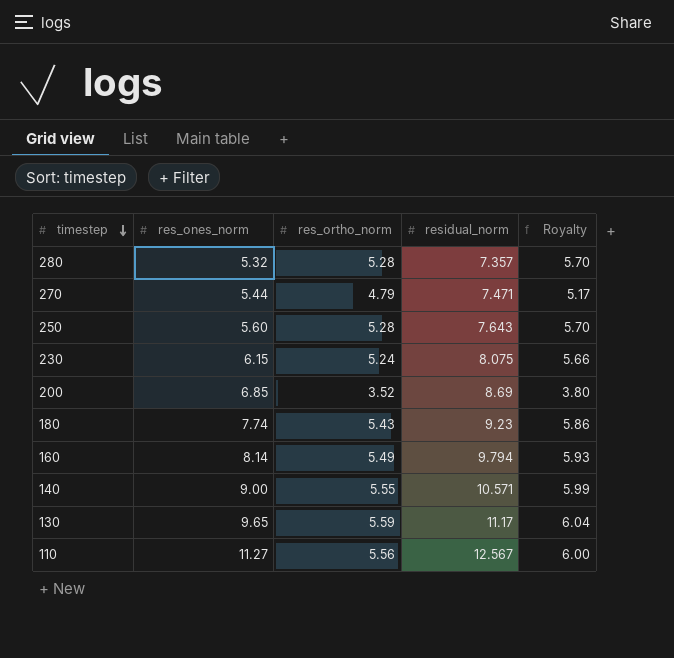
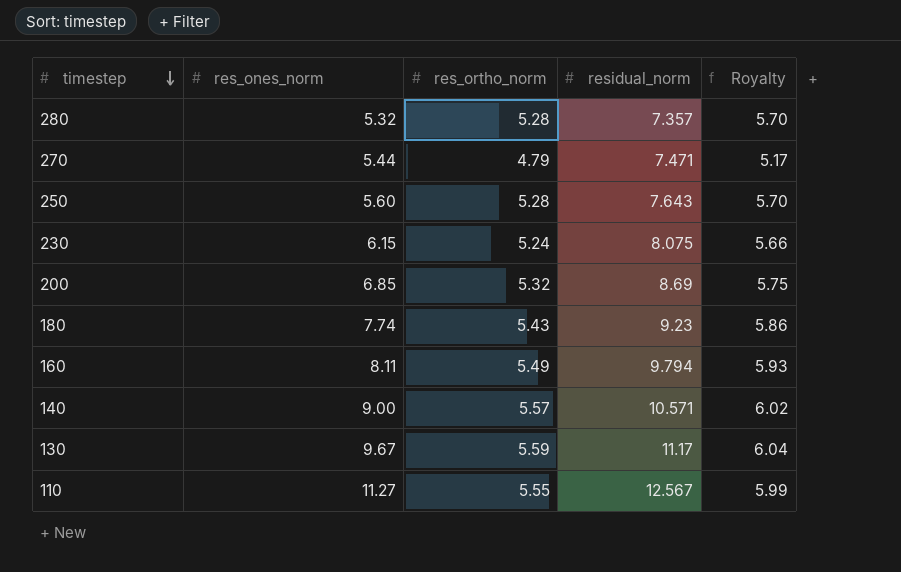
200 | res_ortho_norm: 3.52 -> 5.32
200 | Royalty: 3.80 -> 5.75
160 | res_ones_norm: 8.14 -> 8.11
140 | res_ortho_norm: 5.55 -> 5.57
140 | Royalty: 5.99 -> 6.02
130 | res_ones_norm: 9.65 -> 9.67
110 | res_ortho_norm: 5.56 -> 5.55
110 | Royalty: 6.00 -> 5.99

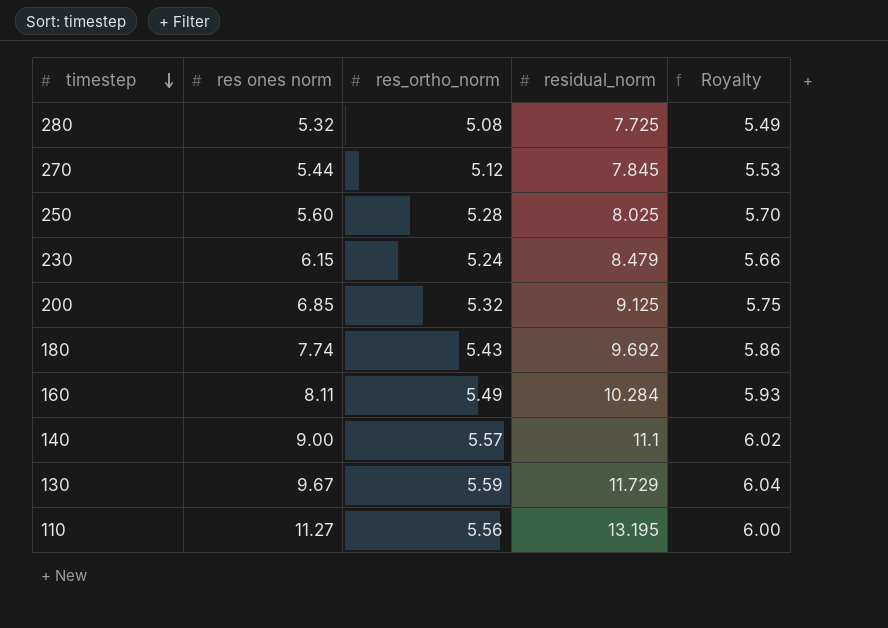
column name: res_ones_norm -> res ones norm
280 | res_ortho_norm: 5.28 -> 5.08
280 | residual_norm: 7.357 -> 7.725
280 | Royalty: 5.70 -> 5.49
270 | res_ortho_norm: 4.79 -> 5.12
270 | residual_norm: 7.471 -> 7.845
270 | Royalty: 5.17 -> 5.53
250 | residual_norm: 7.643 -> 8.025
230 | residual_norm: 8.075 -> 8.479
200 | residual_norm: 8.69 -> 9.125
180 | residual_norm: 9.23 -> 9.692
160 | residual_norm: 9.794 -> 10.284
140 | residual_norm: 10.571 -> 11.1
130 | residual_norm: 11.17 -> 11.729
110 | res_ortho_norm: 5.55 -> 5.56
110 | residual_norm: 12.567 -> 13.195
110 | Royalty: 5.99 -> 6.00

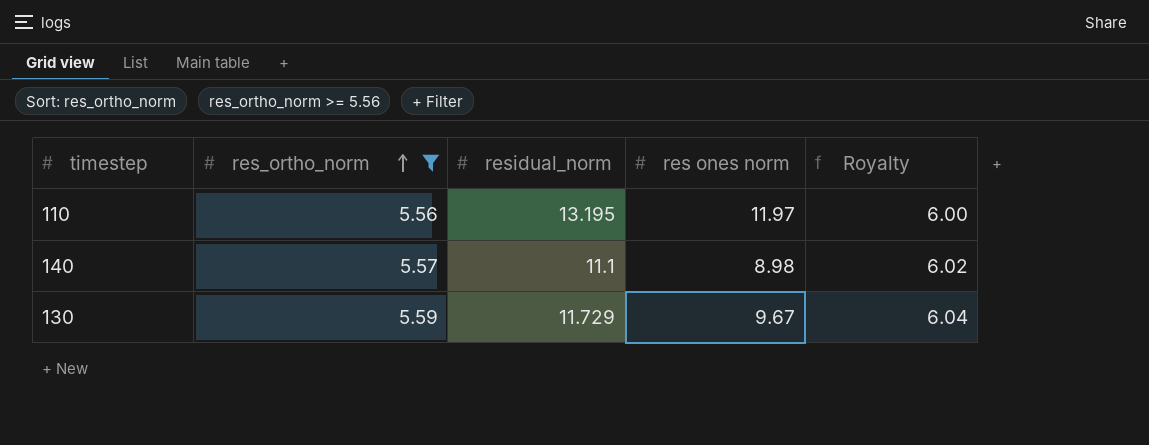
filter: none -> res_ortho_norm >= 5.56
row order: timestep descending -> res_ortho_norm ascending
column res ones norm | position: 2 -> 4
110 | res ones norm: 11.27 -> 11.97
140 | res ones norm: 9.00 -> 8.98

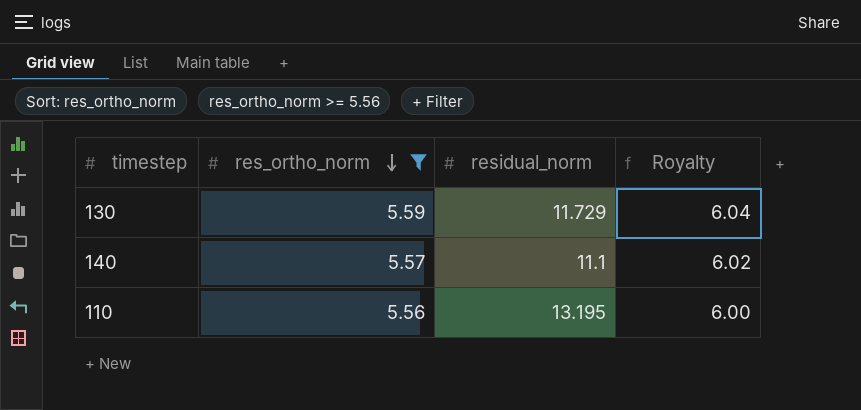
row order: res_ortho_norm ascending -> res_ortho_norm descending
column res ones norm | position: 4 -> none

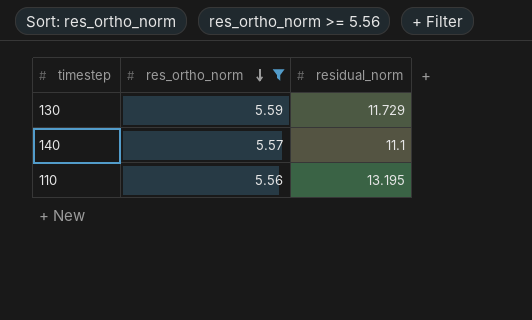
column Royalty | formula: [res_ortho_norm] * 1.08 -> none

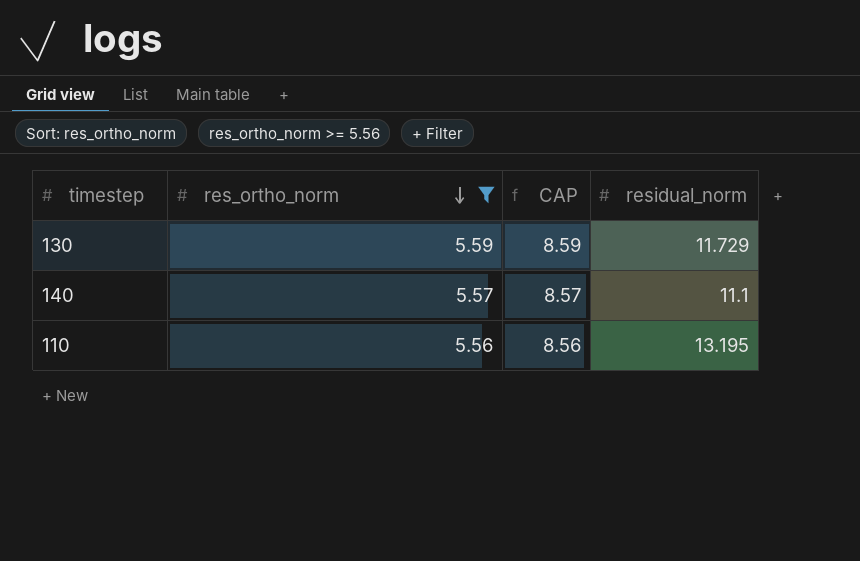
column CAP | formula: none -> [res_ortho_norm] + 3

